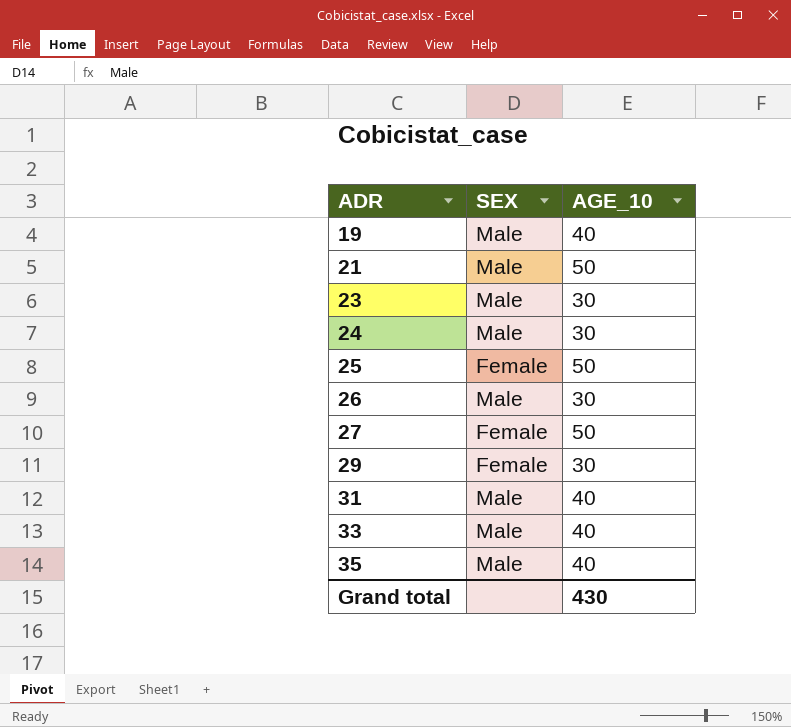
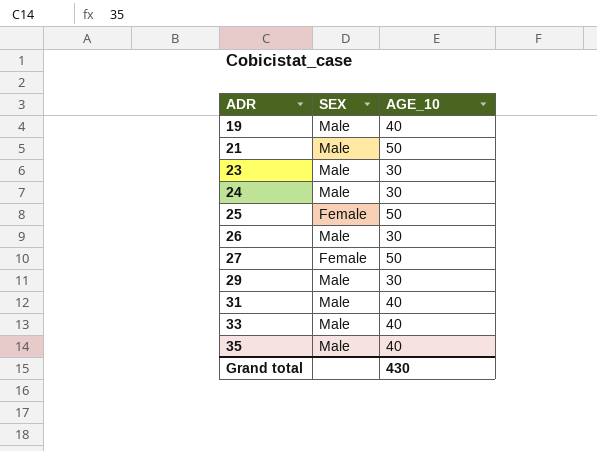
29 | SEX: Female -> Male

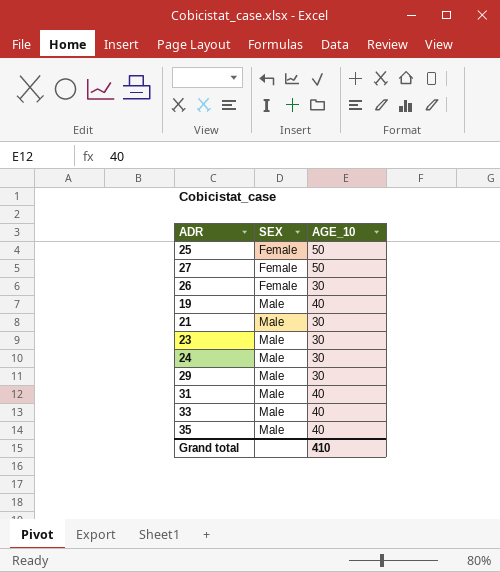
row order: ADR ascending -> SEX ascending
26 | SEX: Male -> Female
21 | AGE_10: 50 -> 30
Grand total | AGE_10: 430 -> 410

